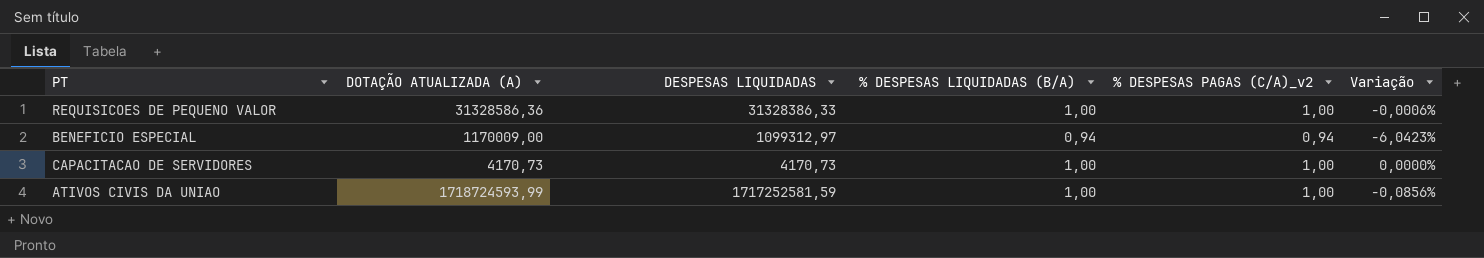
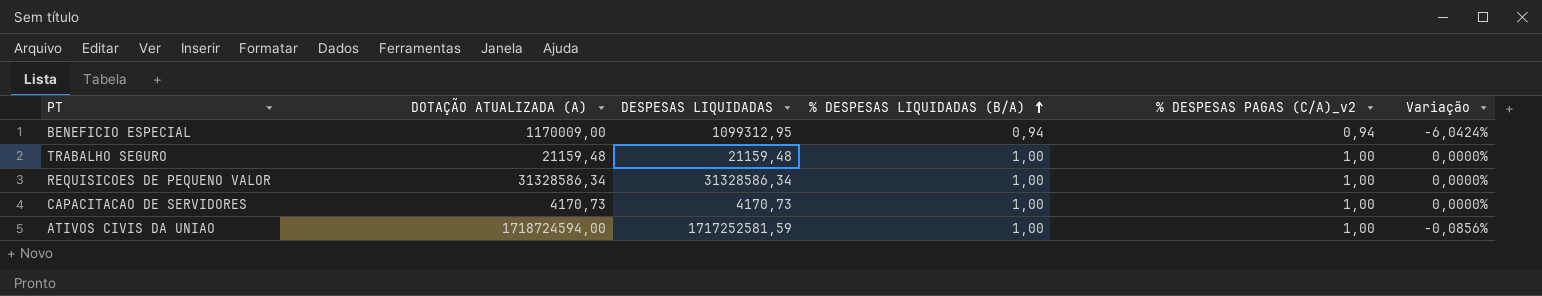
row order: none -> % DESPESAS LIQUIDADAS (B/A) ascending
BENEFICIO ESPECIAL | DESPESAS LIQUIDADAS: 1099312,97 -> 1099312,95
BENEFICIO ESPECIAL | Variação: -6,0423% -> -6,0424%
row TRABALHO SEGURO: none -> 21159,48 | 21159,48 | 1,00 | 1,00 | 0,0000%
REQUISICOES DE PEQUENO VALOR | DOTAÇÃO ATUALIZADA (A): 31328586,36 -> 31328586,34
REQUISICOES DE PEQUENO VALOR | DESPESAS LIQUIDADAS: 31328386,33 -> 31328586,34
REQUISICOES DE PEQUENO VALOR | Variação: -0,0006% -> 0,0000%
ATIVOS CIVIS DA UNIAO | DOTAÇÃO ATUALIZADA (A): 1718724593,99 -> 1718724594,00

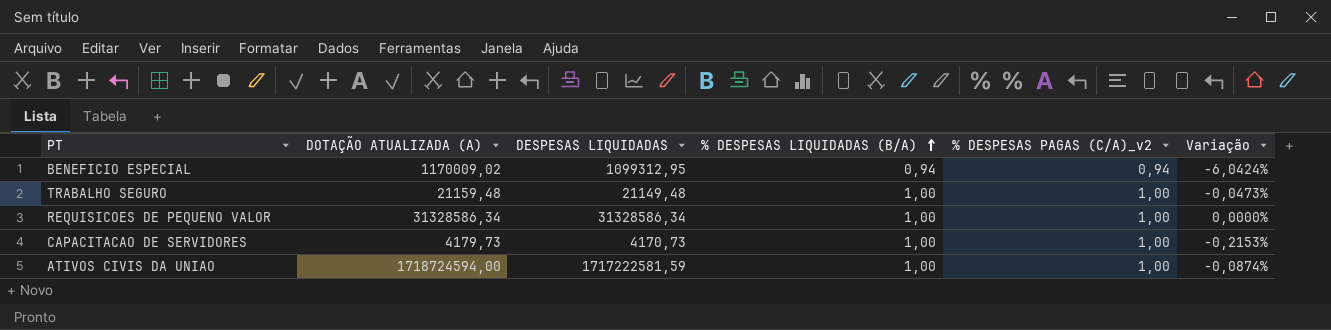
BENEFICIO ESPECIAL | DOTAÇÃO ATUALIZADA (A): 1170009,00 -> 1170009,02
TRABALHO SEGURO | DESPESAS LIQUIDADAS: 21159,48 -> 21149,48
TRABALHO SEGURO | Variação: 0,0000% -> -0,0473%
CAPACITACAO DE SERVIDORES | DOTAÇÃO ATUALIZADA (A): 4170,73 -> 4179,73
CAPACITACAO DE SERVIDORES | Variação: 0,0000% -> -0,2153%
ATIVOS CIVIS DA UNIAO | DESPESAS LIQUIDADAS: 1717252581,59 -> 1717222581,59
ATIVOS CIVIS DA UNIAO | Variação: -0,0856% -> -0,0874%

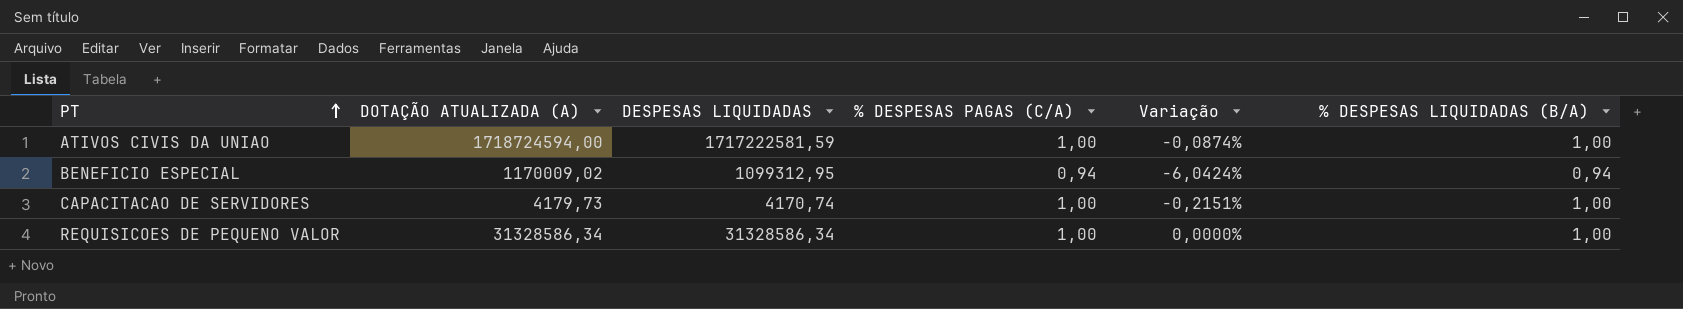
row order: % DESPESAS LIQUIDADAS (B/A) ascending -> PT ascending
column name: % DESPESAS PAGAS (C/A)_v2 -> % DESPESAS PAGAS (C/A)
column % DESPESAS LIQUIDADAS (B/A) | position: 4 -> 6
row TRABALHO SEGURO: 21159,48 | 21149,48 | 1,00 | 1,00 | -0,0473% -> none
CAPACITACAO DE SERVIDORES | DESPESAS LIQUIDADAS: 4170,73 -> 4170,74
CAPACITACAO DE SERVIDORES | Variação: -0,2153% -> -0,2151%

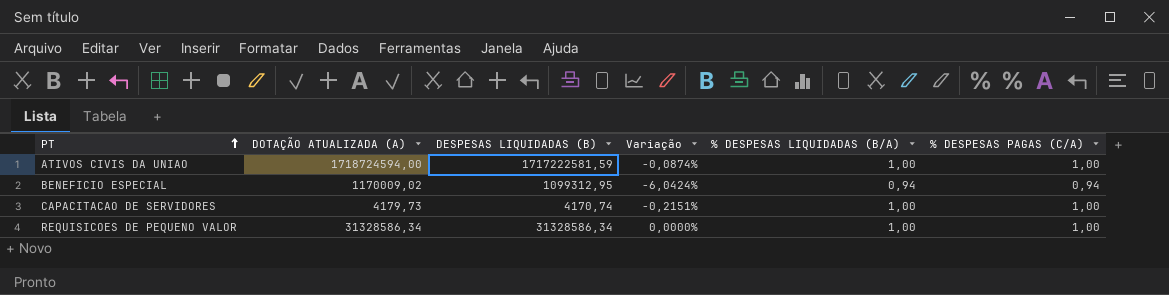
column name: DESPESAS LIQUIDADAS -> DESPESAS LIQUIDADAS (B)
column % DESPESAS PAGAS (C/A) | position: 4 -> 6

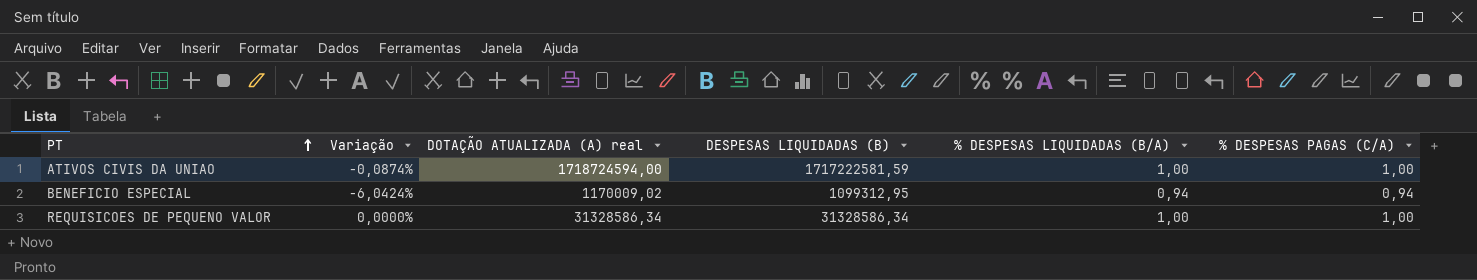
column Variação | position: 4 -> 2
column name: DOTAÇÃO ATUALIZADA (A) -> DOTAÇÃO ATUALIZADA (A) real
row CAPACITACAO DE SERVIDORES: 4179,73 | 4170,74 | -0,2151% | 1,00 | 1,00 -> none

